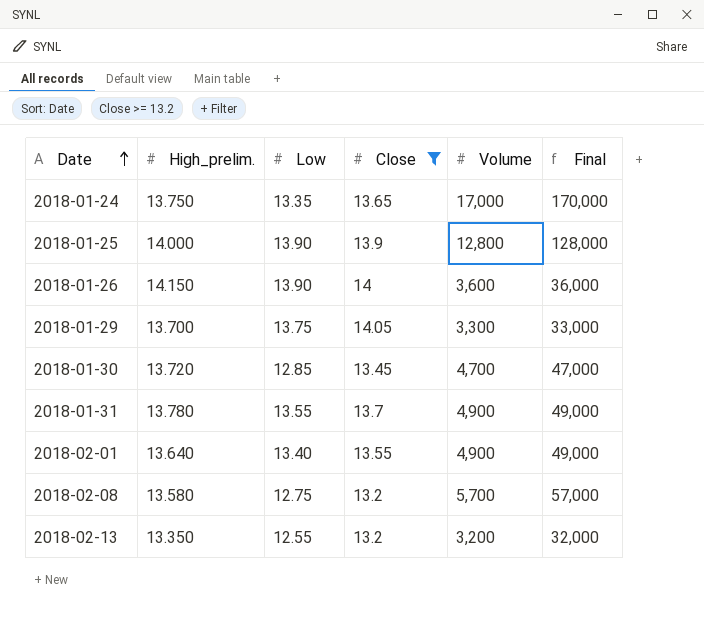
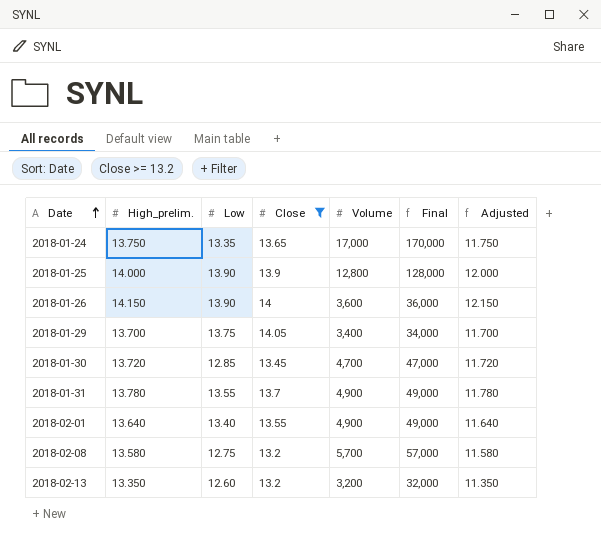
column Adjusted | formula: none -> [High_prelim.] - 2
2018-01-29 | Volume: 3,300 -> 3,400
2018-01-29 | Final: 33,000 -> 34,000
2018-02-13 | Low: 12.55 -> 12.60

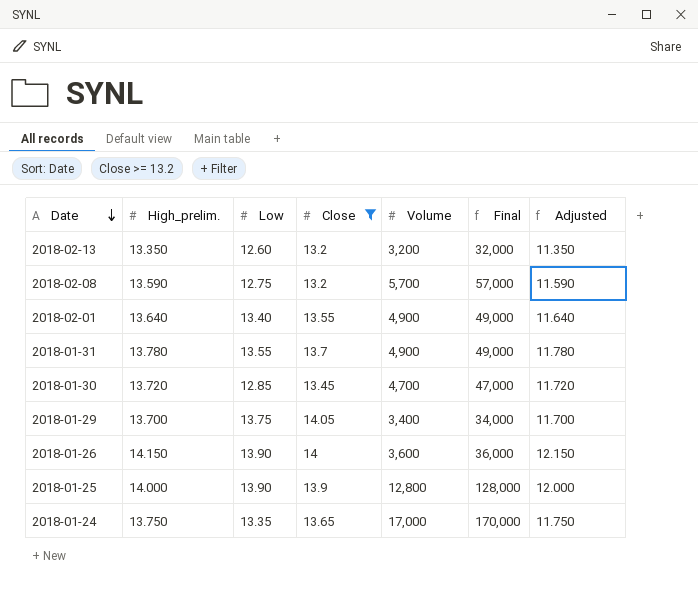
row order: Date ascending -> Date descending
2018-02-08 | High_prelim.: 13.580 -> 13.590
2018-02-08 | Adjusted: 11.580 -> 11.590

